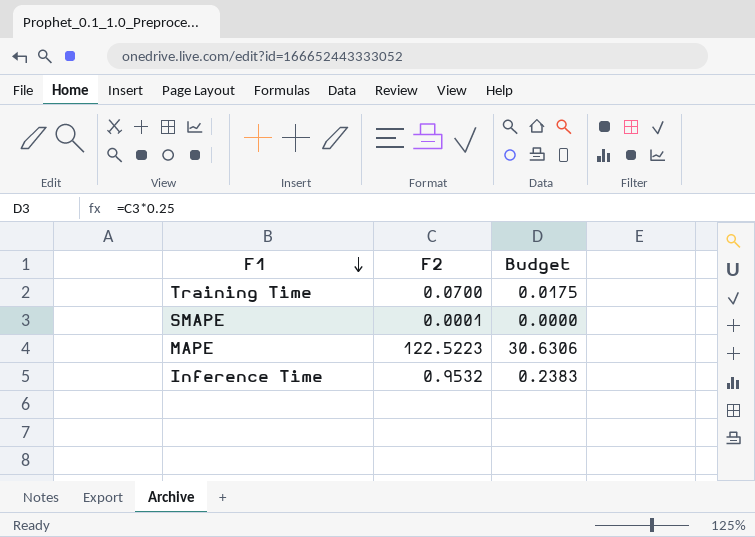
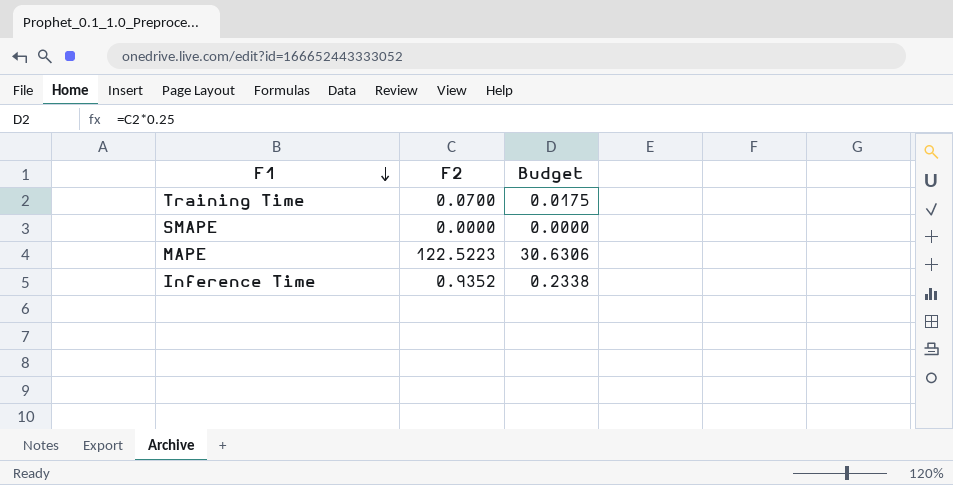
SMAPE | F2: 0.0001 -> 0.0000
Inference Time | F2: 0.9532 -> 0.9352
Inference Time | Budget: 0.2383 -> 0.2338

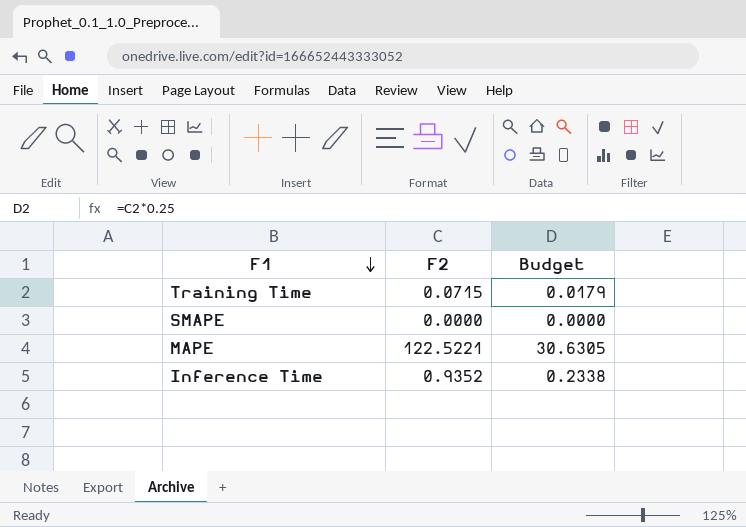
Training Time | F2: 0.0700 -> 0.0715
Training Time | Budget: 0.0175 -> 0.0179
MAPE | F2: 122.5223 -> 122.5221
MAPE | Budget: 30.6306 -> 30.6305

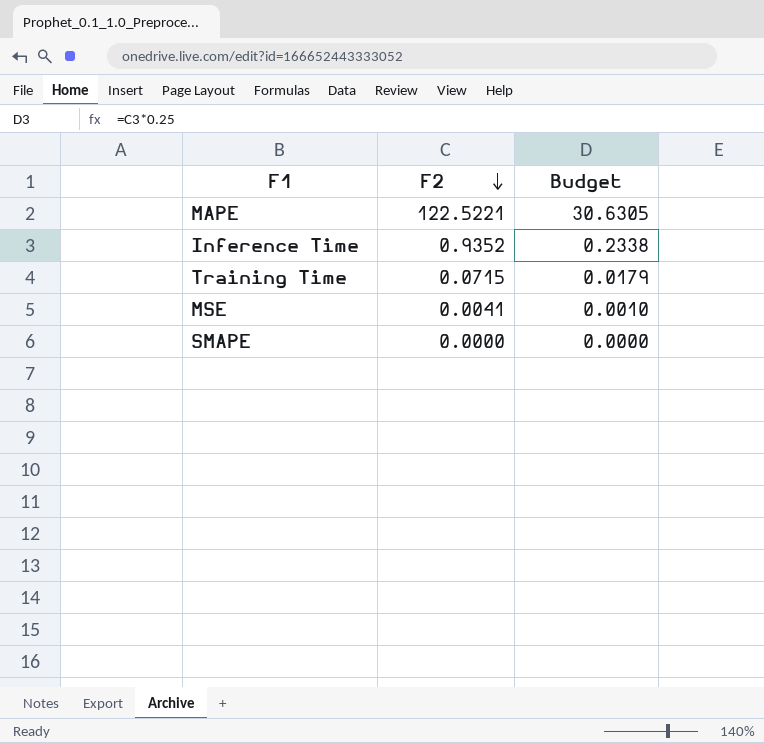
row order: F1 descending -> F2 descending
row MSE: none -> 0.0041 | 0.0010

